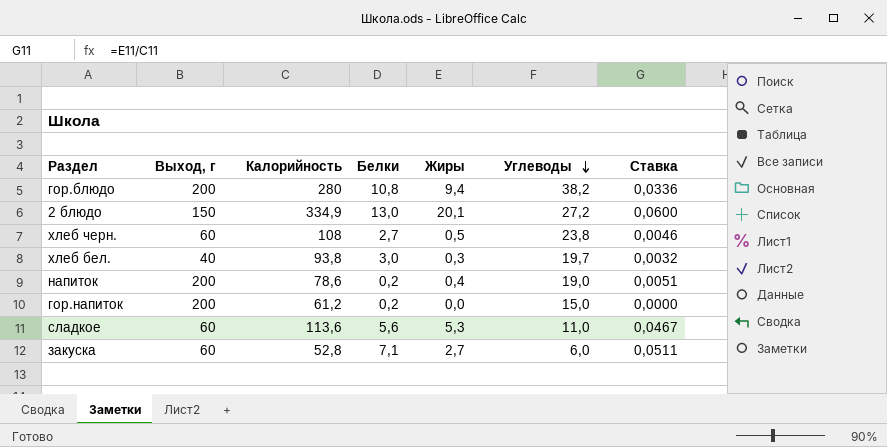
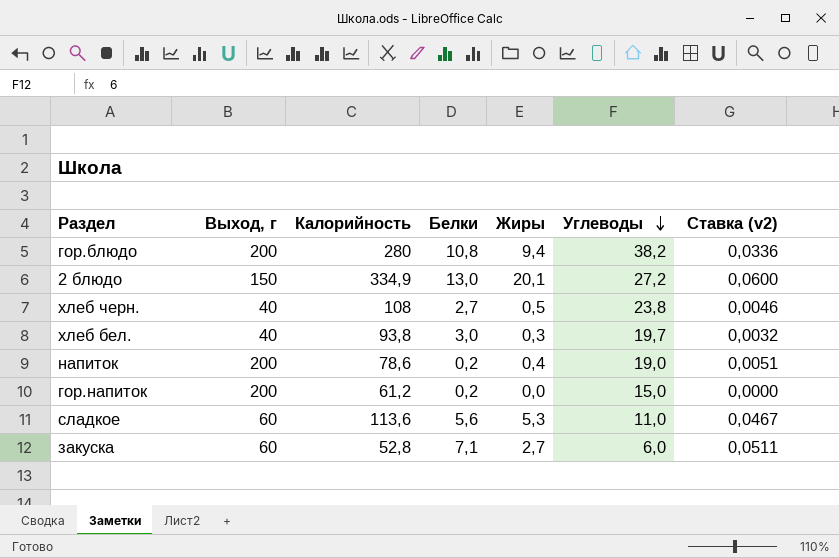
column name: Ставка -> Ставка (v2)
хлеб черн. | Выход, г: 60 -> 40

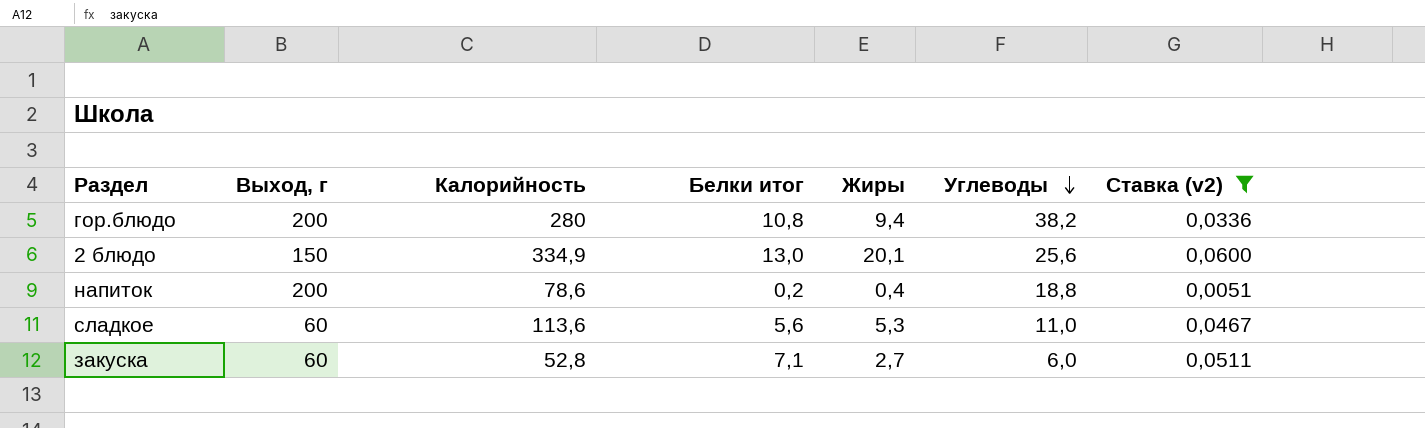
filter: none -> Ставка (v2) >= 0,0051
column name: Белки -> Белки итог
2 блюдо | Углеводы: 27,2 -> 25,6
напиток | Углеводы: 19,0 -> 18,8

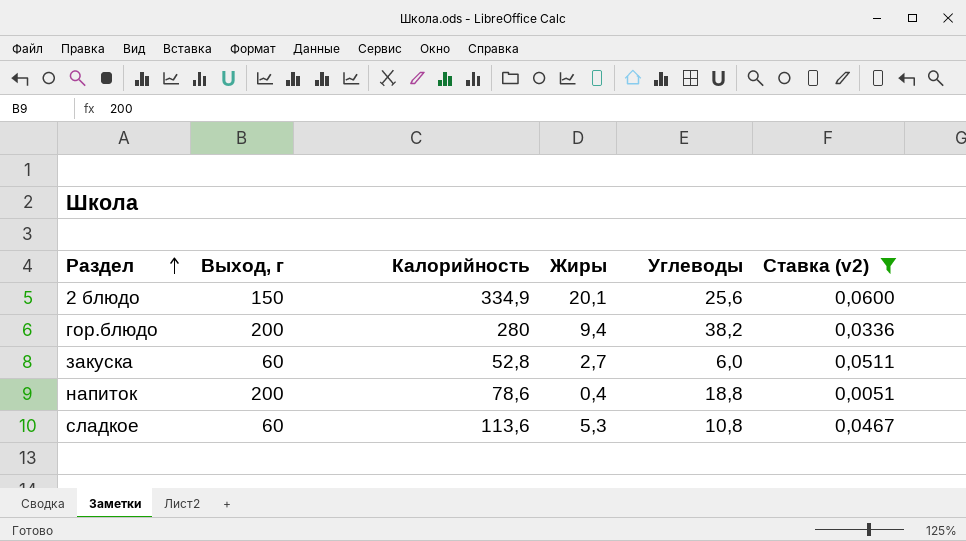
row order: Углеводы descending -> Раздел ascending
column Белки итог | position: 4 -> none
сладкое | Углеводы: 11,0 -> 10,8

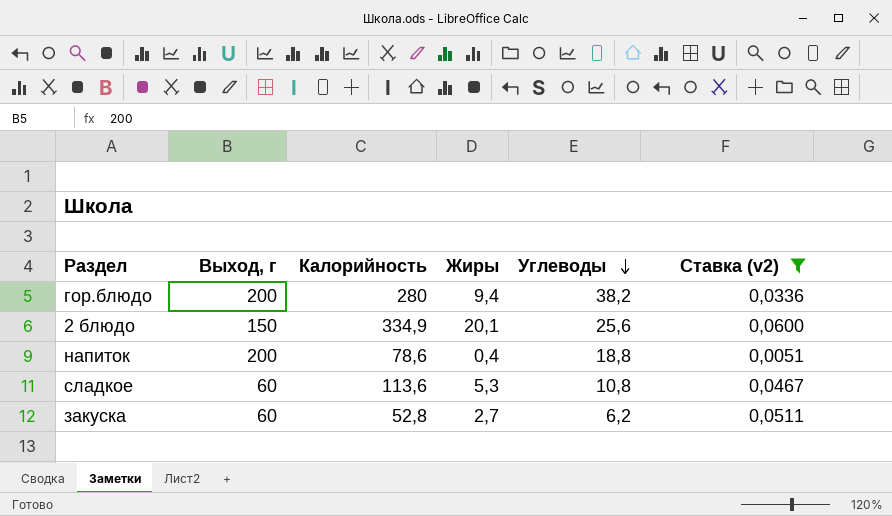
row order: Раздел ascending -> Углеводы descending
закуска | Углеводы: 6,0 -> 6,2

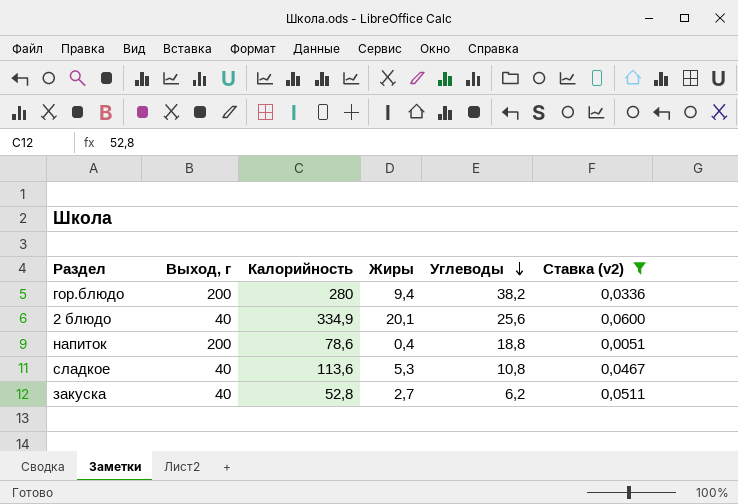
2 блюдо | Выход, г: 150 -> 40
сладкое | Выход, г: 60 -> 40
закуска | Выход, г: 60 -> 40

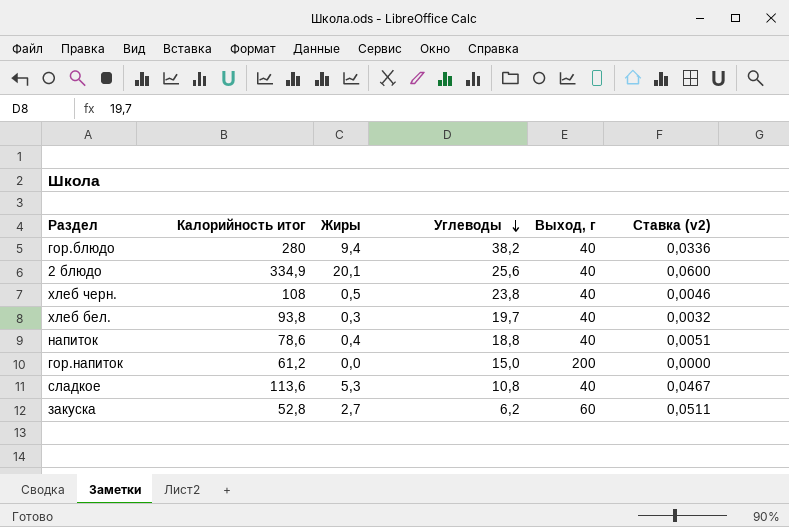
filter: Ставка (v2) >= 0,0051 -> none
column name: Калорийность -> Калорийность итог
column Выход, г | position: 2 -> 5
гор.блюдо | Выход, г: 200 -> 40
напиток | Выход, г: 200 -> 40
закуска | Выход, г: 40 -> 60

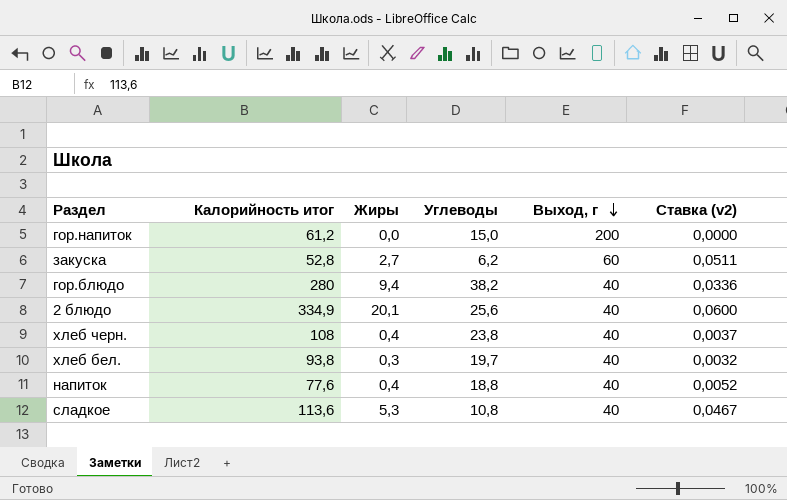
row order: Углеводы descending -> Выход, г descending
хлеб черн. | Жиры: 0,5 -> 0,4
хлеб черн. | Ставка (v2): 0,0046 -> 0,0037
напиток | Калорийность итог: 78,6 -> 77,6
напиток | Ставка (v2): 0,0051 -> 0,0052

